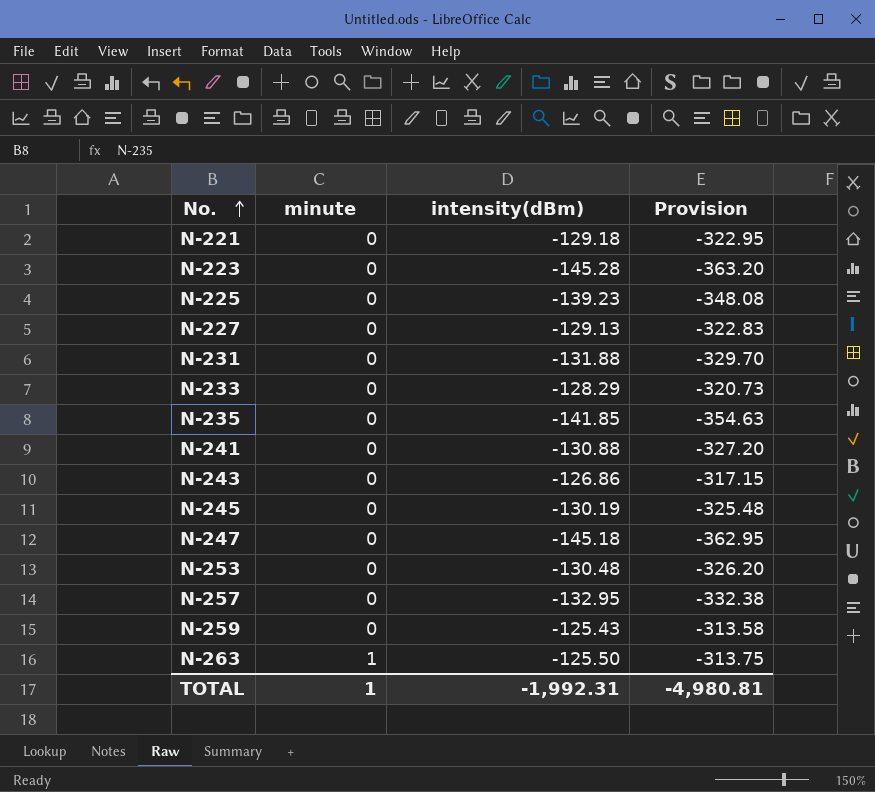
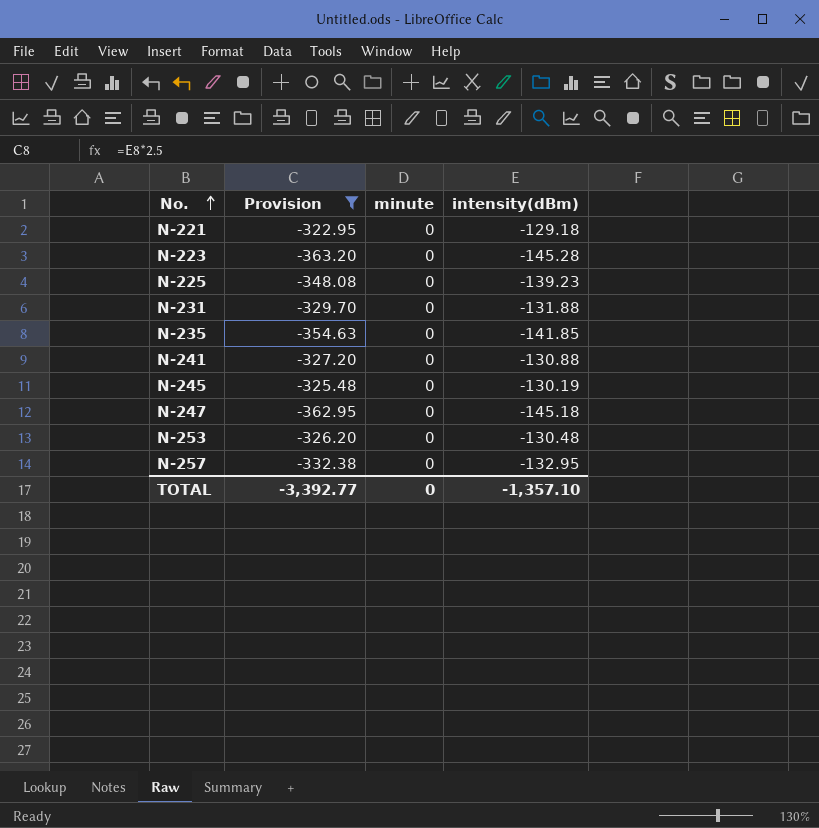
filter: none -> Provision <= -322.95
column Provision | position: 4 -> 2
TOTAL | Provision: -4,980.81 -> -3,392.77
TOTAL | minute: 1 -> 0
TOTAL | intensity(dBm): -1,992.31 -> -1,357.10

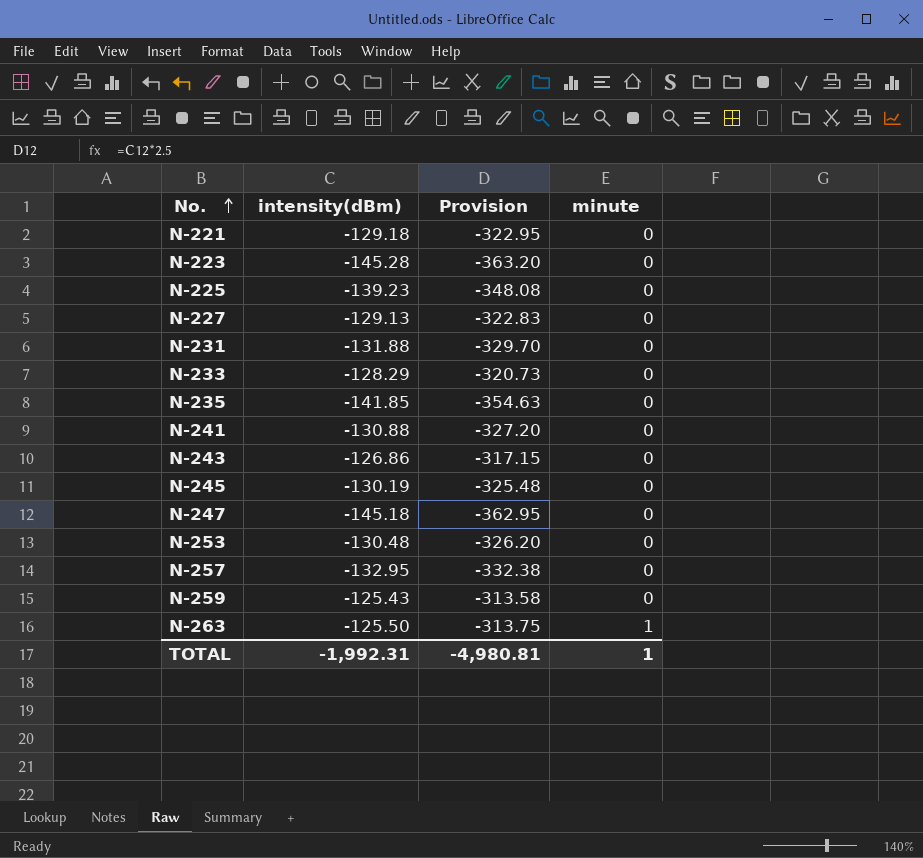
filter: Provision <= -322.95 -> none
column intensity(dBm) | position: 4 -> 2
TOTAL | intensity(dBm): -1,357.10 -> -1,992.31
TOTAL | Provision: -3,392.77 -> -4,980.81
TOTAL | minute: 0 -> 1

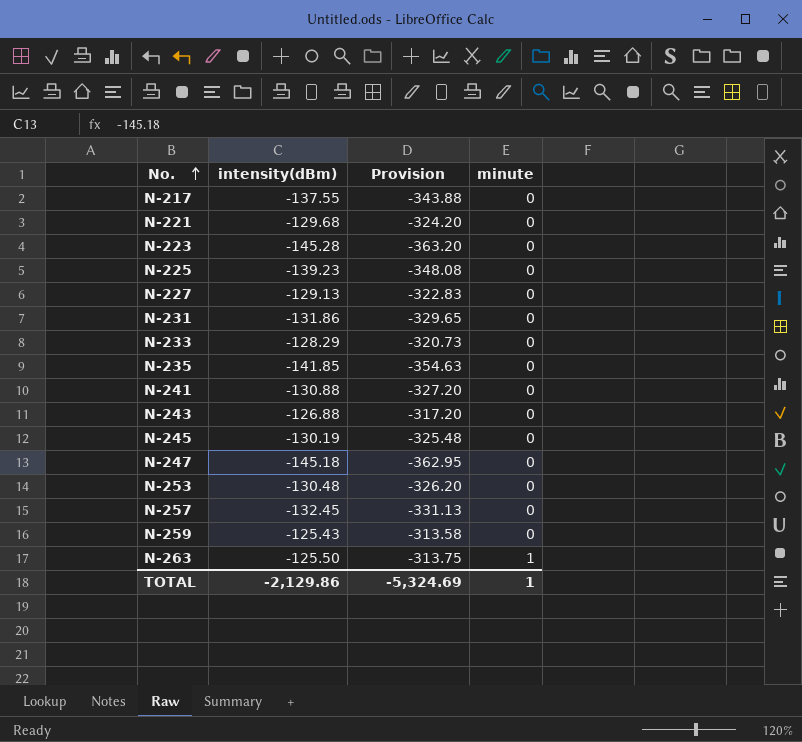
row N-217: none -> -137.55 | -343.88 | 0
N-221 | intensity(dBm): -129.18 -> -129.68
N-221 | Provision: -322.95 -> -324.20
N-231 | intensity(dBm): -131.88 -> -131.86
N-231 | Provision: -329.70 -> -329.65
N-243 | intensity(dBm): -126.86 -> -126.88
N-243 | Provision: -317.15 -> -317.20
N-257 | intensity(dBm): -132.95 -> -132.45
N-257 | Provision: -332.38 -> -331.13
TOTAL | intensity(dBm): -1,992.31 -> -2,129.86
TOTAL | Provision: -4,980.81 -> -5,324.69

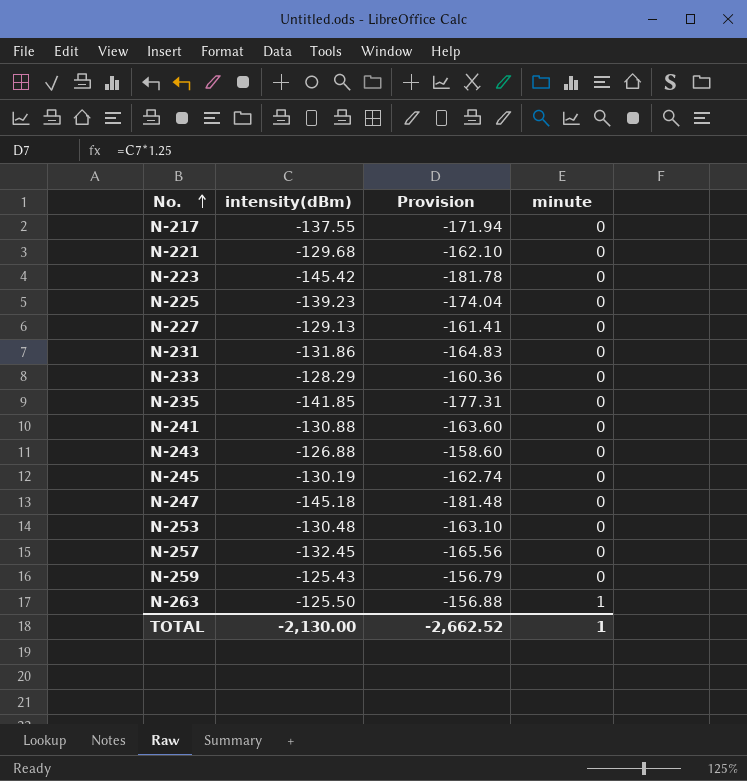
column Provision | formula: [intensity(dBm)] * 2.5 -> [intensity(dBm)] * 1.25
N-223 | intensity(dBm): -145.28 -> -145.42
TOTAL | intensity(dBm): -2,129.86 -> -2,130.00
TOTAL | Provision: -5,324.69 -> -2,662.52

